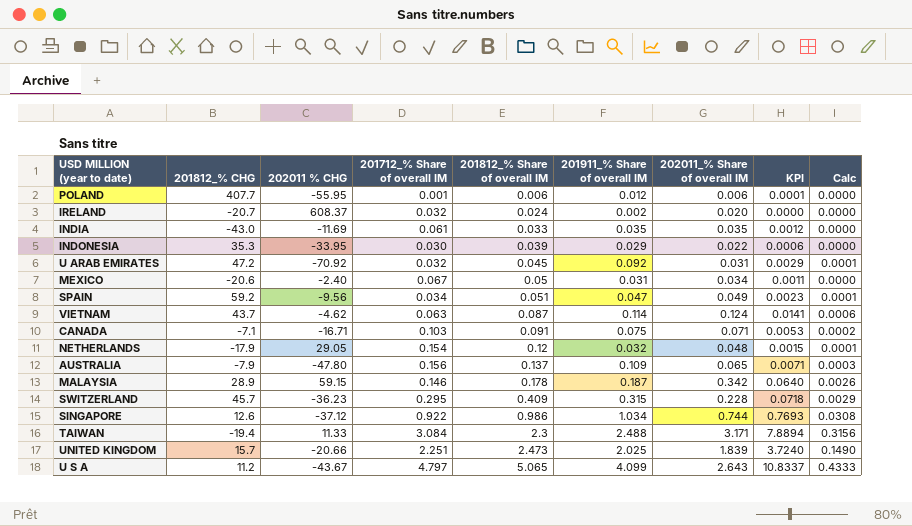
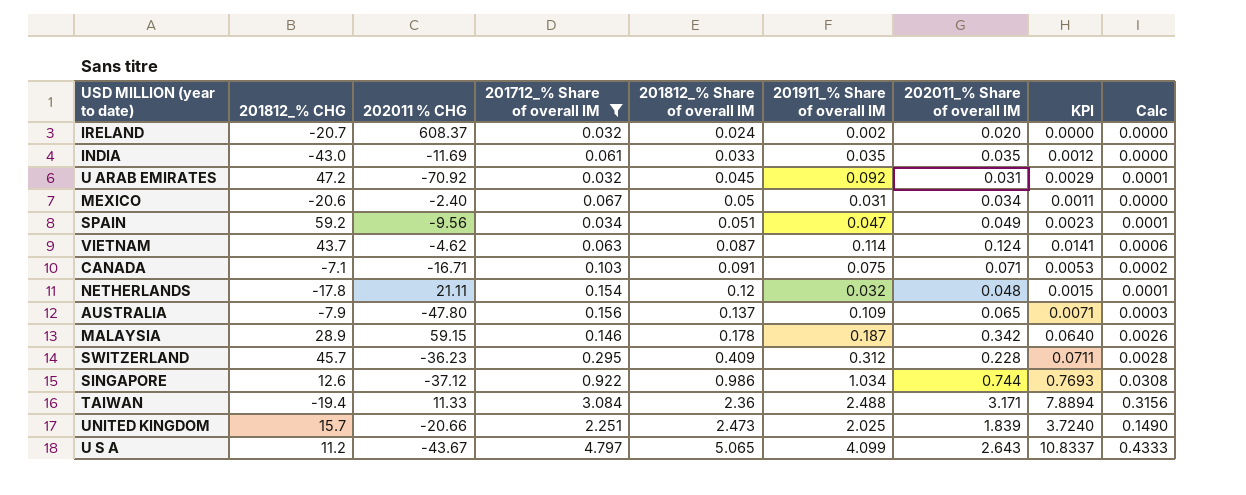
filter: none -> 201712_% Share of overall IM >= 0.032
NETHERLANDS | 201812_% CHG: -17.9 -> -17.8
NETHERLANDS | 202011 % CHG: 29.05 -> 21.11
SWITZERLAND | 201911_% Share of overall IM: 0.315 -> 0.312
SWITZERLAND | KPI: 0.0718 -> 0.0711
SWITZERLAND | Calc: 0.0029 -> 0.0028
TAIWAN | 201812_% Share of overall IM: 2.3 -> 2.36

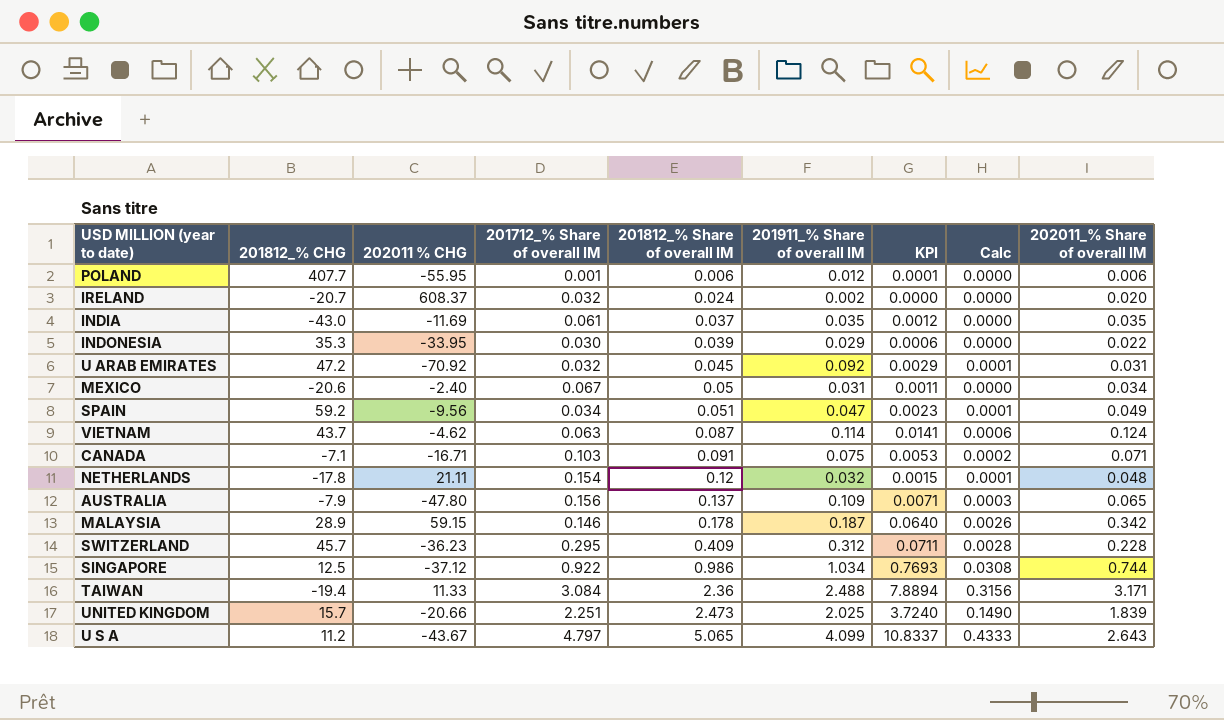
filter: 201712_% Share of overall IM >= 0.032 -> none
column 202011_% Share of overall IM | position: 7 -> 9
INDIA | 201812_% Share of overall IM: 0.033 -> 0.037
SINGAPORE | 201812_% CHG: 12.6 -> 12.5

